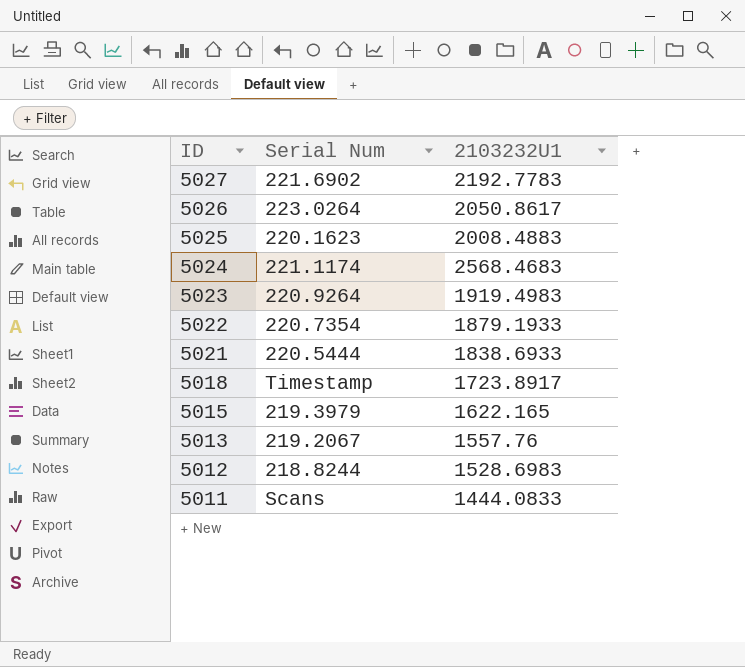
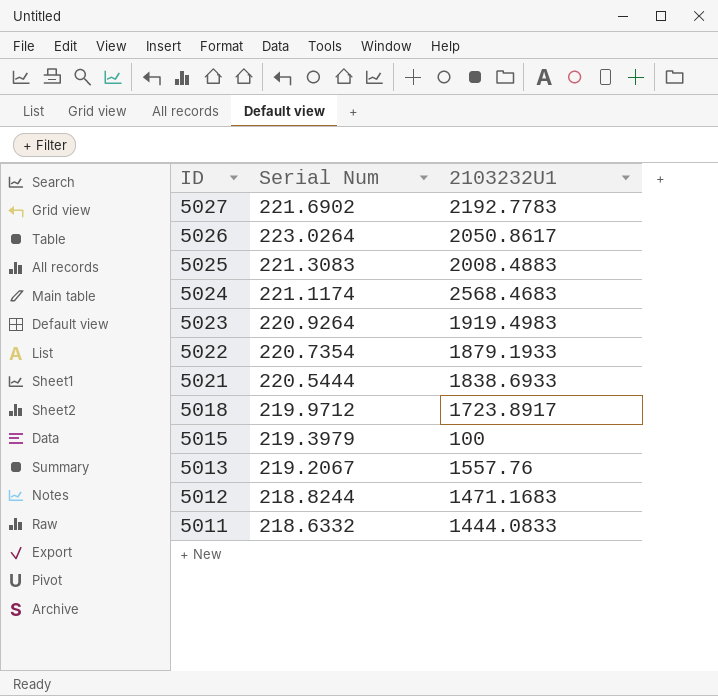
5025 | Serial Num: 220.1623 -> 221.3083
5018 | Serial Num: Timestamp -> 219.9712
5015 | 2103232U1: 1622.165 -> 100
5012 | 2103232U1: 1528.6983 -> 1471.1683
5011 | Serial Num: Scans -> 218.6332

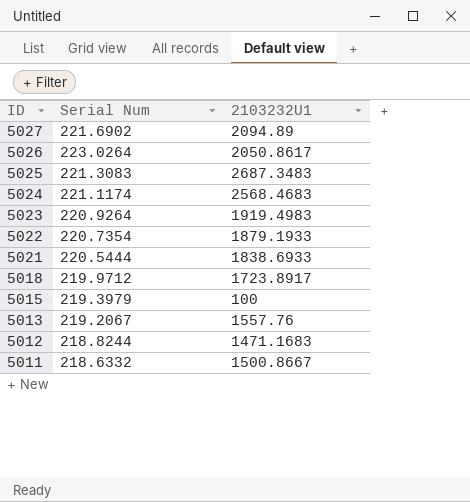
5027 | 2103232U1: 2192.7783 -> 2094.89
5025 | 2103232U1: 2008.4883 -> 2687.3483
5011 | 2103232U1: 1444.0833 -> 1500.8667

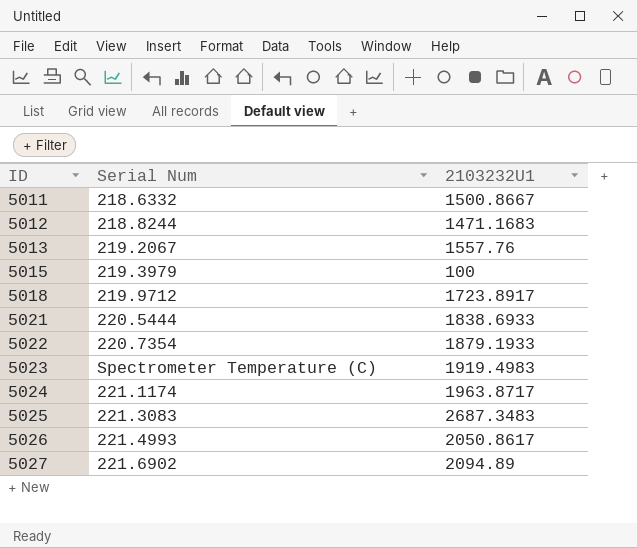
row order: ID descending -> ID ascending
5023 | Serial Num: 220.9264 -> Spectrometer Temperature (C)
5024 | 2103232U1: 2568.4683 -> 1963.8717
5026 | Serial Num: 223.0264 -> 221.4993

